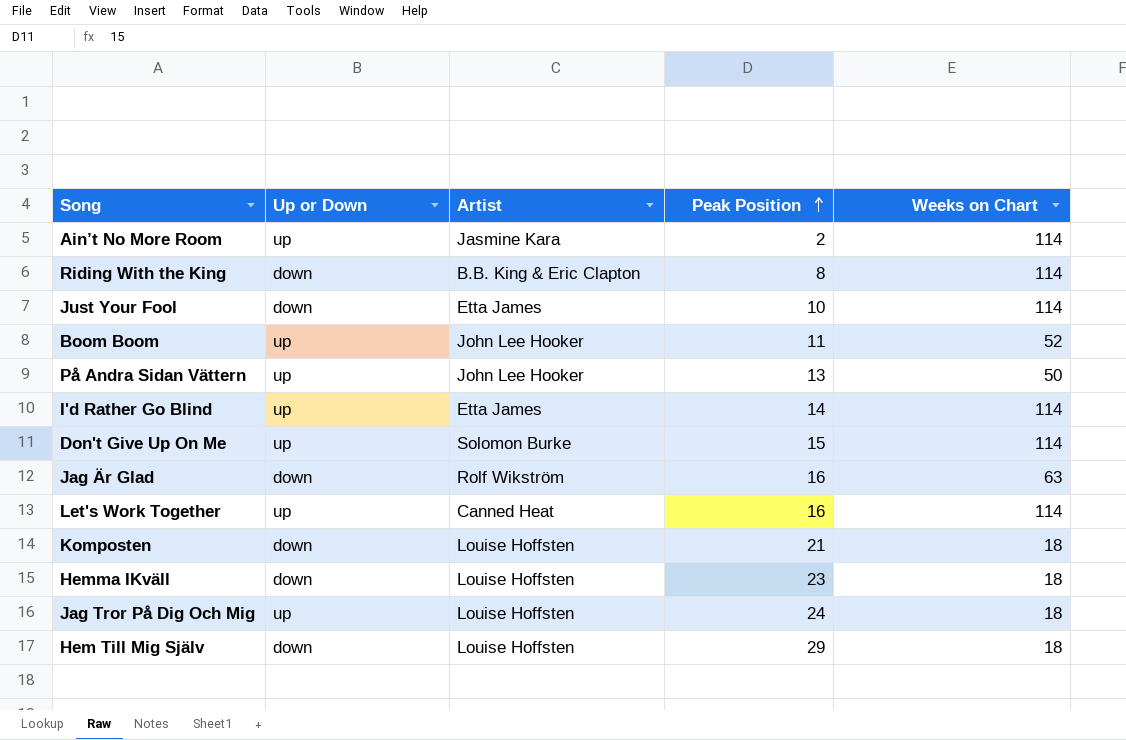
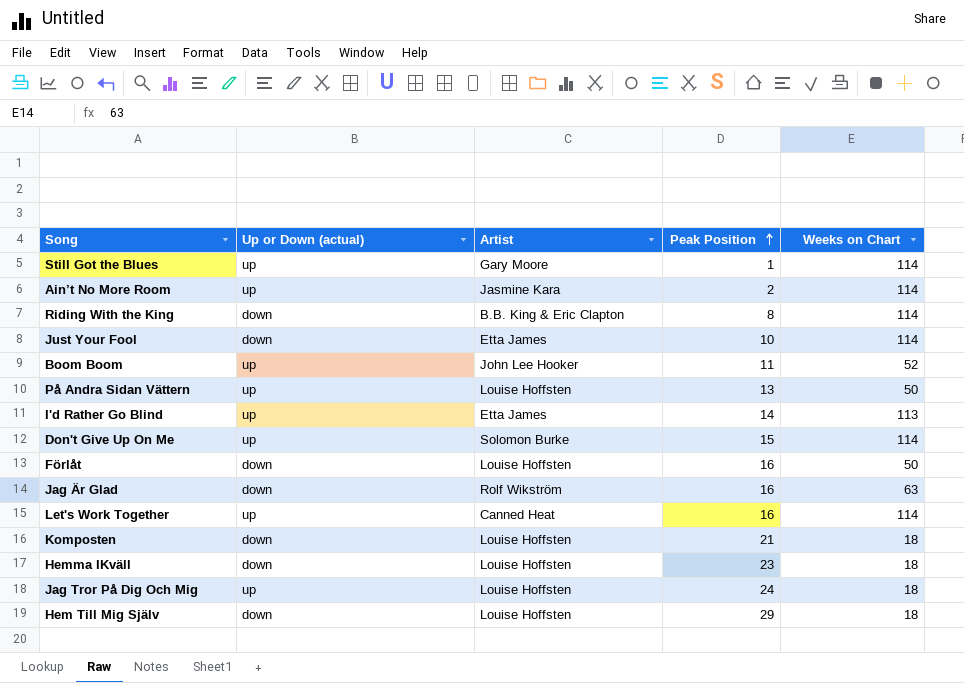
column name: Up or Down -> Up or Down (actual)
row Still Got the Blues: none -> up | Gary Moore | 1 | 114
På Andra Sidan Vättern | Artist: John Lee Hooker -> Louise Hoffsten
I'd Rather Go Blind | Weeks on Chart: 114 -> 113
row Förlåt: none -> down | Louise Hoffsten | 16 | 50

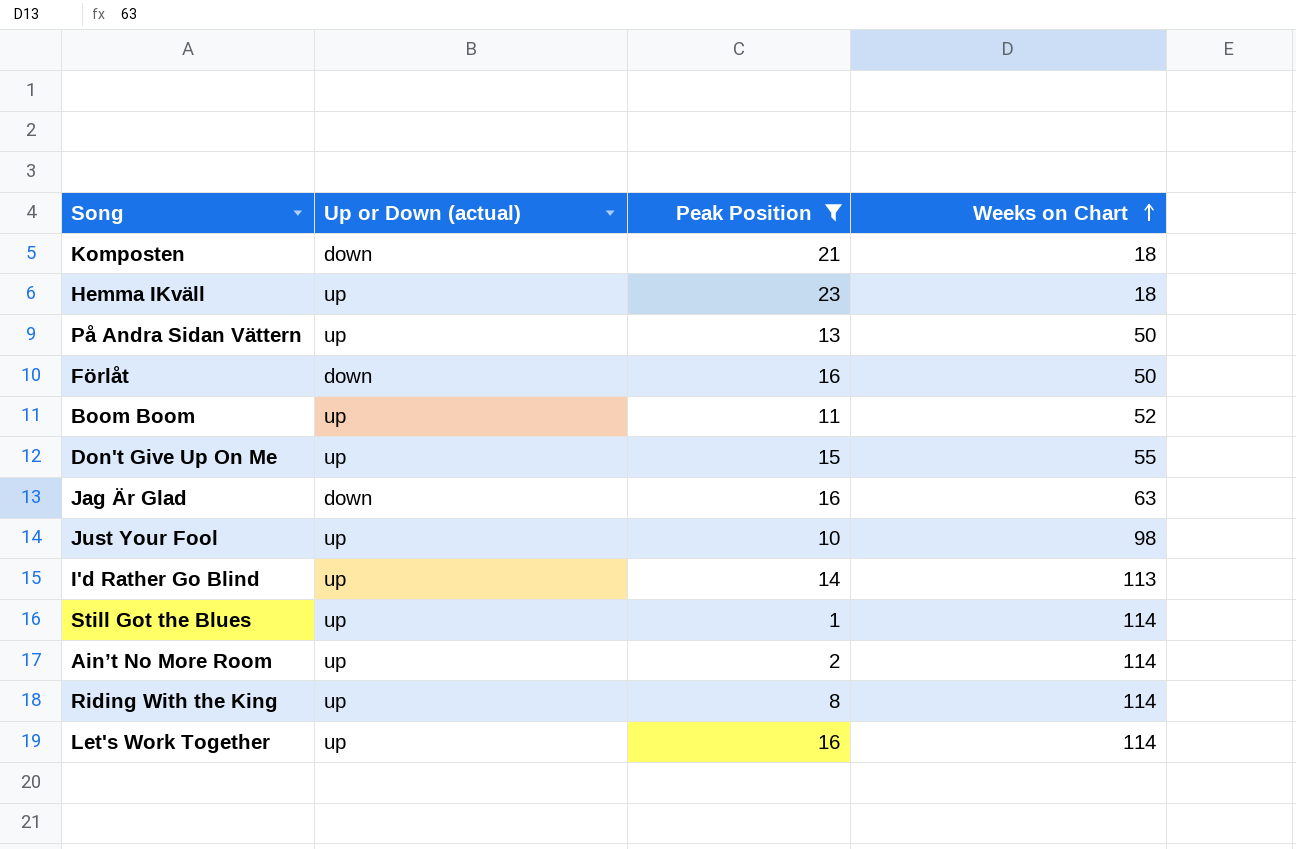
filter: none -> Peak Position <= 23
row order: Peak Position ascending -> Weeks on Chart ascending
column Artist | position: 3 -> none
Hemma IKväll | Up or Down (actual): down -> up
Don't Give Up On Me | Weeks on Chart: 114 -> 55
Just Your Fool | Up or Down (actual): down -> up
Just Your Fool | Weeks on Chart: 114 -> 98
Riding With the King | Up or Down (actual): down -> up

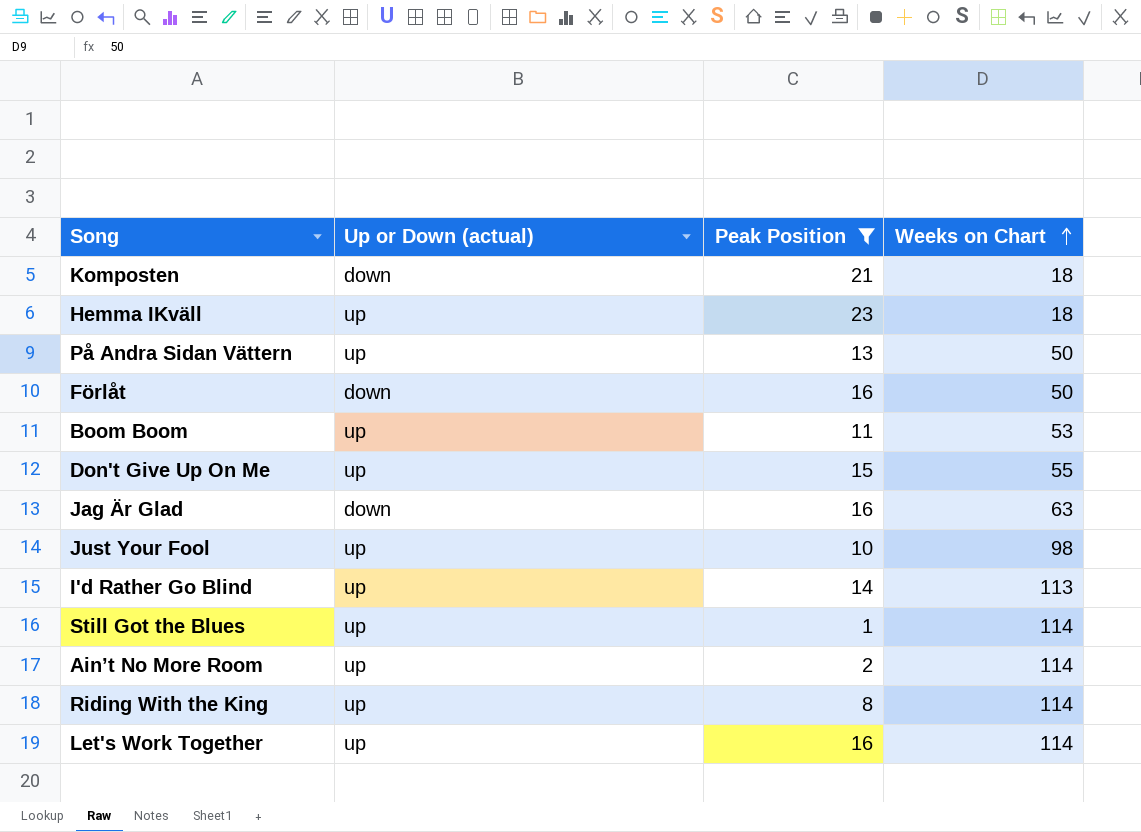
Boom Boom | Weeks on Chart: 52 -> 53

